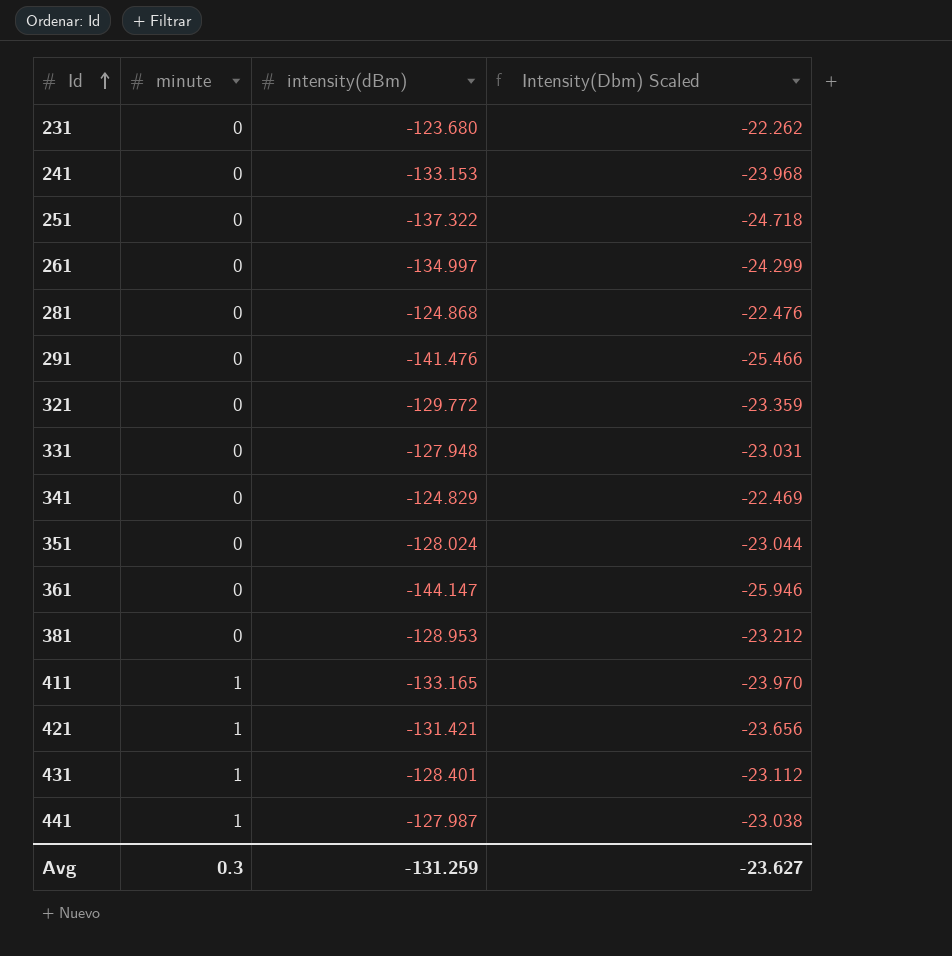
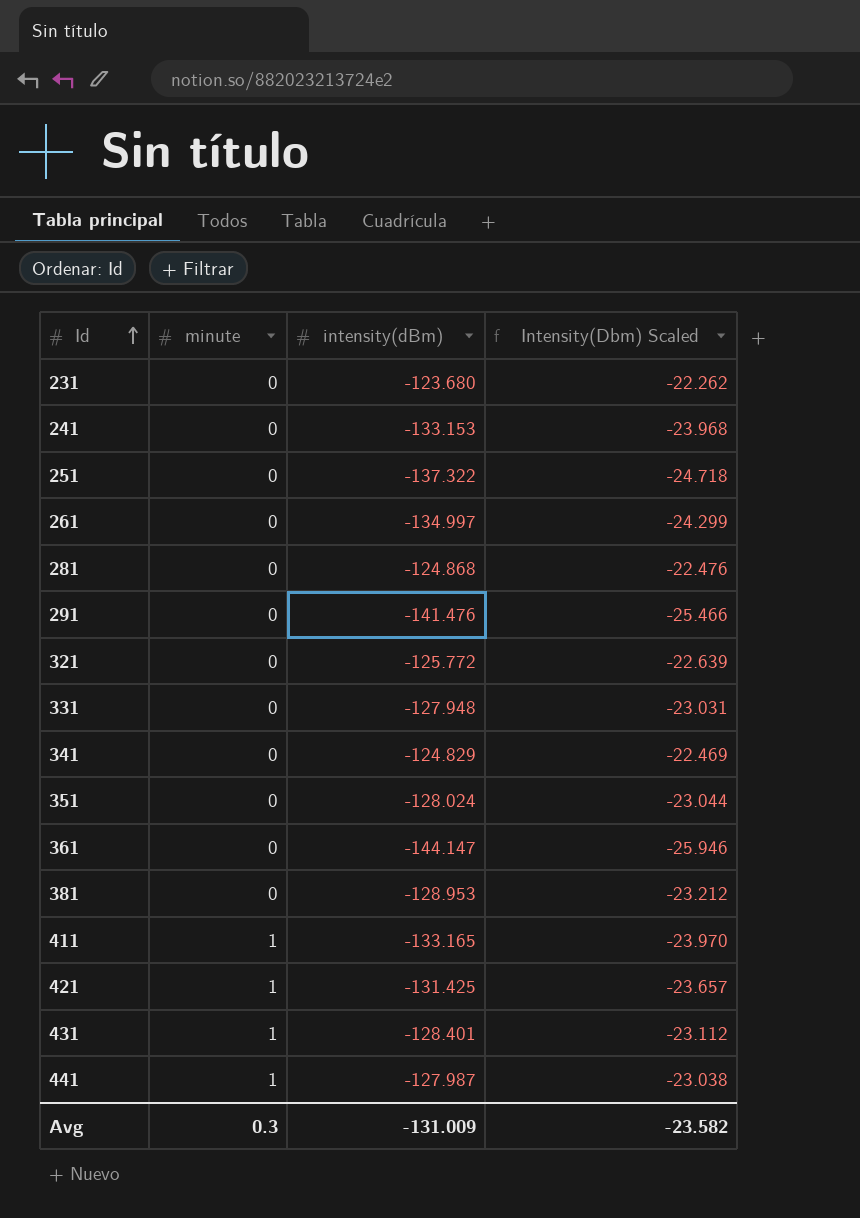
321 | intensity(dBm): -129.772 -> -125.772
321 | Intensity(Dbm) Scaled: -23.359 -> -22.639
421 | intensity(dBm): -131.421 -> -131.425
421 | Intensity(Dbm) Scaled: -23.656 -> -23.657
Avg | intensity(dBm): -131.259 -> -131.009
Avg | Intensity(Dbm) Scaled: -23.627 -> -23.582

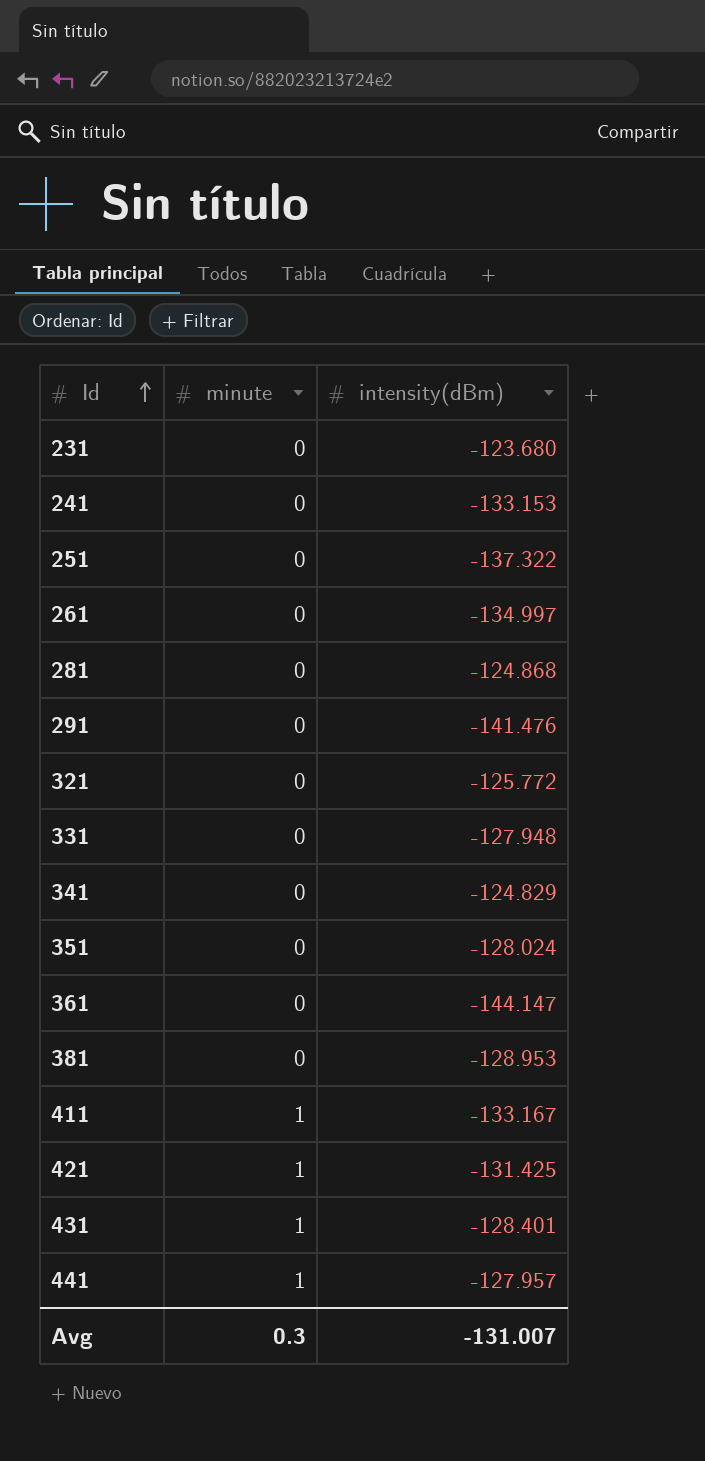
column Intensity(Dbm) Scaled | formula: [intensity(dBm)] * 0.18 -> none
411 | intensity(dBm): -133.165 -> -133.167
441 | intensity(dBm): -127.987 -> -127.957
Avg | intensity(dBm): -131.009 -> -131.007

